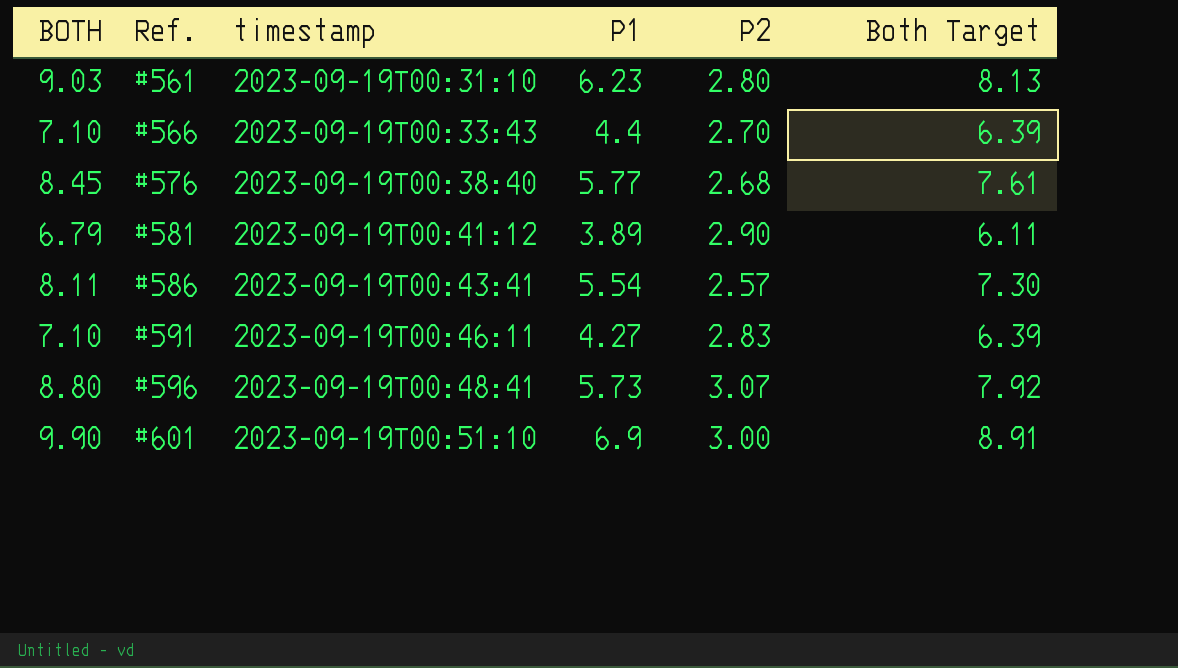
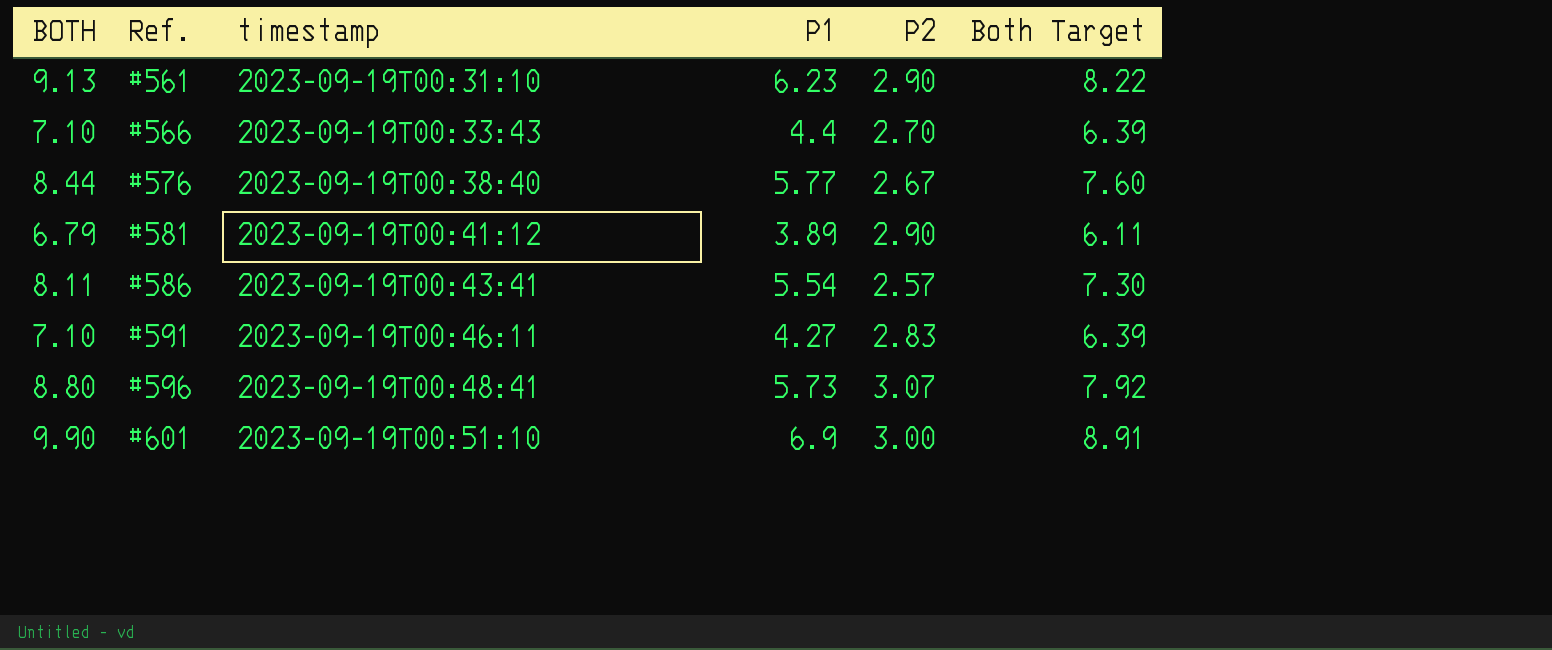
#561 | BOTH: 9.03 -> 9.13
#561 | P2: 2.80 -> 2.90
#561 | Both Target: 8.13 -> 8.22
#576 | BOTH: 8.45 -> 8.44
#576 | P2: 2.68 -> 2.67
#576 | Both Target: 7.61 -> 7.60

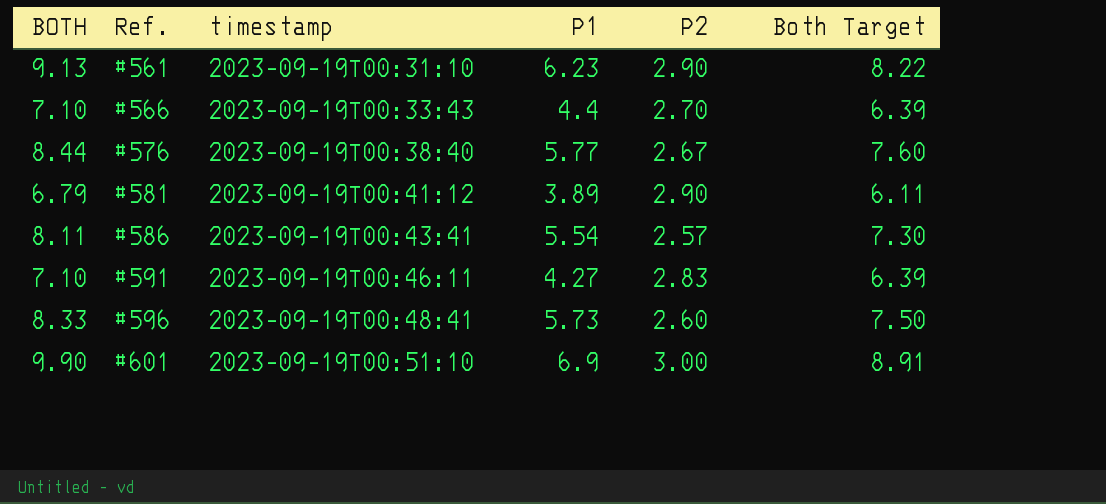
#596 | BOTH: 8.80 -> 8.33
#596 | P2: 3.07 -> 2.60
#596 | Both Target: 7.92 -> 7.50

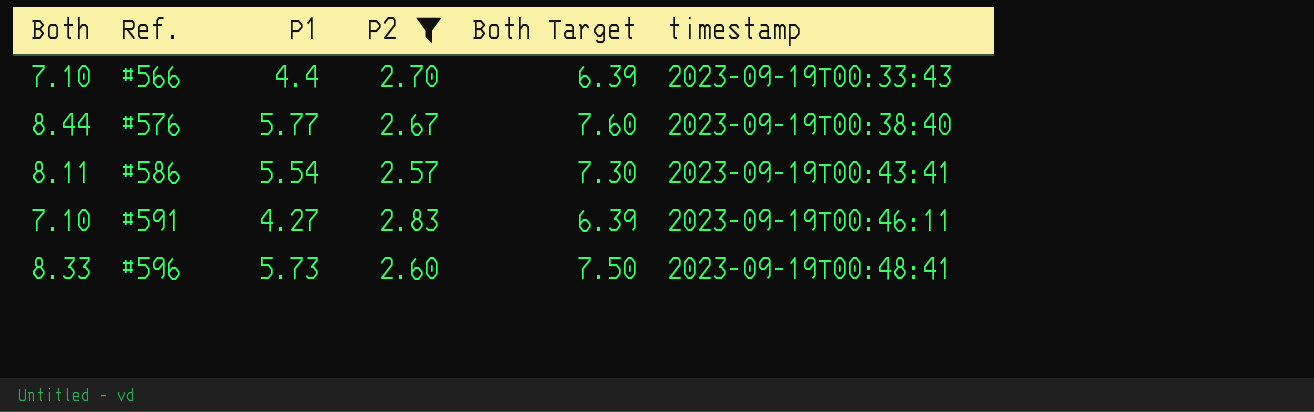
filter: none -> P2 <= 2.83
column name: BOTH -> Both
column timestamp | position: 3 -> 6

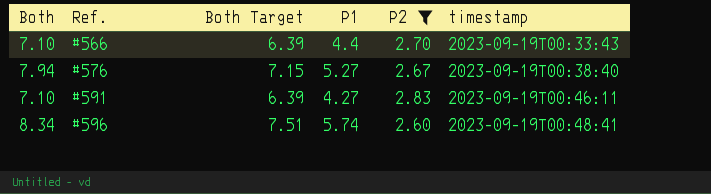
column Both Target | position: 5 -> 3
row #586: 8.11 | 5.54 | 2.57 | 7.30 | 2023-09-19T00:43:41 -> none
#576 | Both: 8.44 -> 7.94
#576 | Both Target: 7.60 -> 7.15
#576 | P1: 5.77 -> 5.27
#596 | Both: 8.33 -> 8.34
#596 | Both Target: 7.50 -> 7.51
#596 | P1: 5.73 -> 5.74

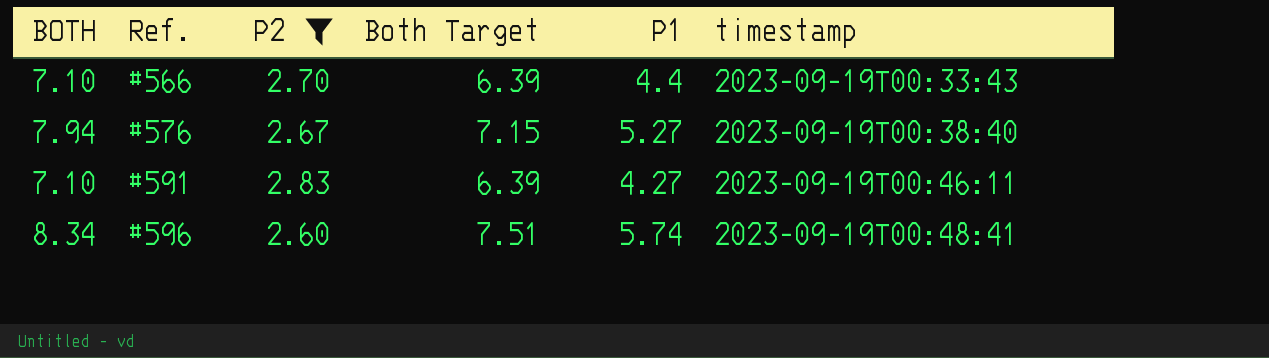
column name: Both -> BOTH
column P2 | position: 5 -> 3

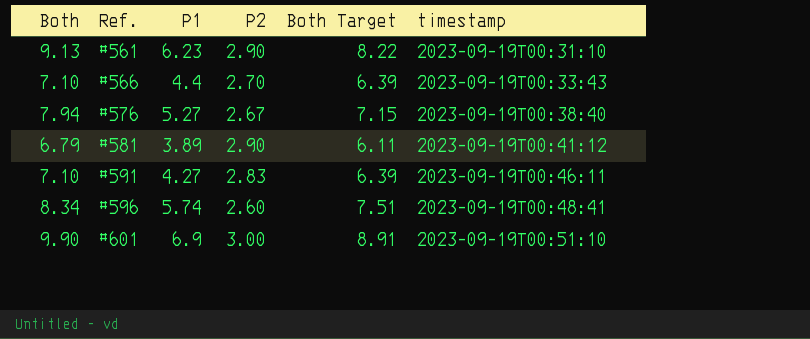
filter: P2 <= 2.83 -> none
column name: BOTH -> Both
column P1 | position: 5 -> 3

